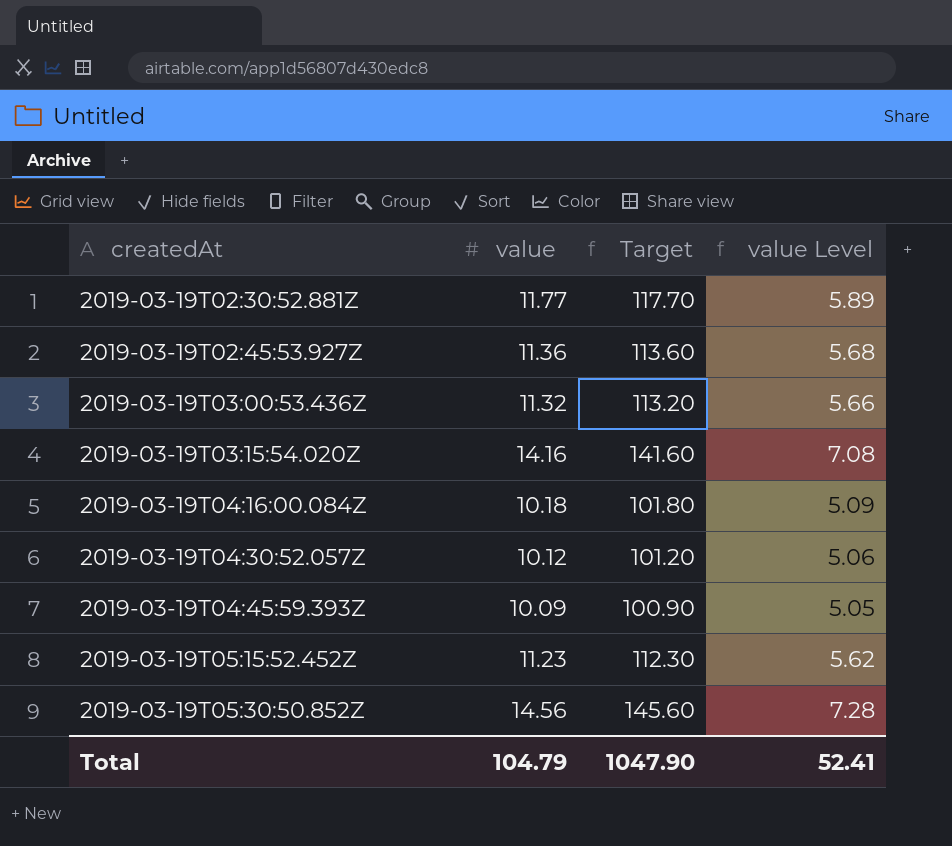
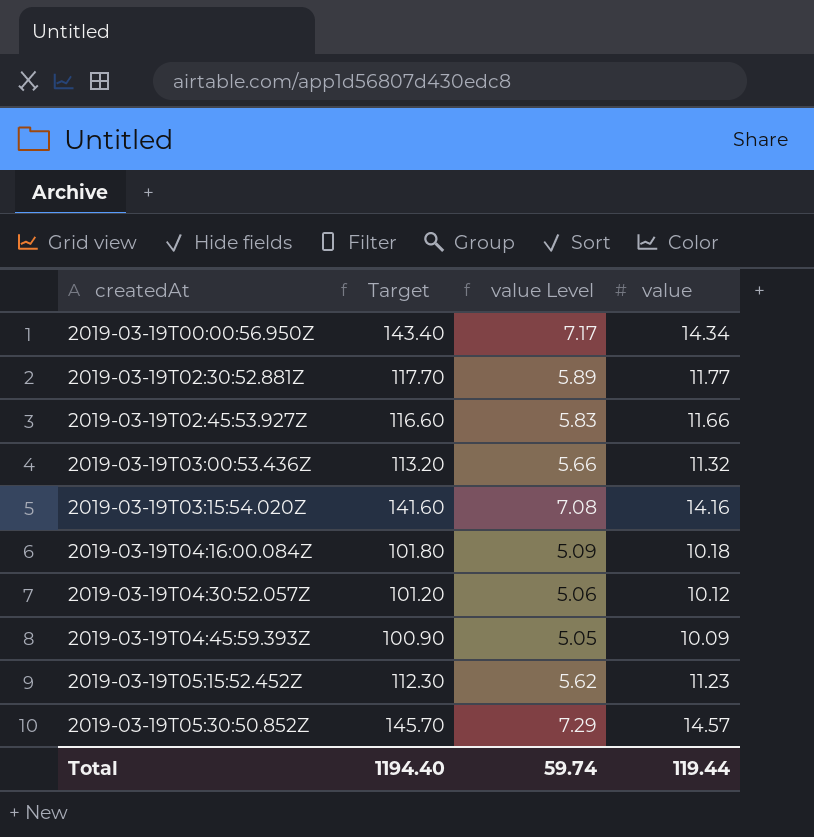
column value | position: 2 -> 4
row 2019-03-19T00:00:56.950Z: none -> 143.40 | 7.17 | 14.34
2019-03-19T02:45:53.927Z | Target: 113.60 -> 116.60
2019-03-19T02:45:53.927Z | value Level: 5.68 -> 5.83
2019-03-19T02:45:53.927Z | value: 11.36 -> 11.66
2019-03-19T05:30:50.852Z | Target: 145.60 -> 145.70
2019-03-19T05:30:50.852Z | value Level: 7.28 -> 7.29
2019-03-19T05:30:50.852Z | value: 14.56 -> 14.57
Total | Target: 1047.90 -> 1194.40
Total | value Level: 52.41 -> 59.74
Total | value: 104.79 -> 119.44

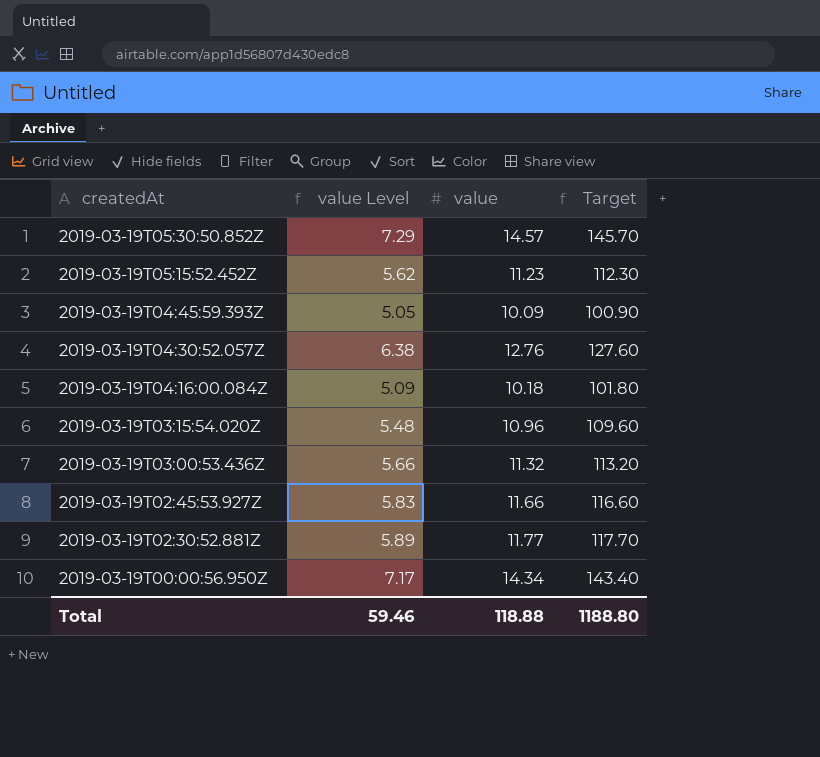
row order: createdAt ascending -> createdAt descending
column Target | position: 2 -> 4
2019-03-19T04:30:52.057Z | value Level: 5.06 -> 6.38
2019-03-19T04:30:52.057Z | value: 10.12 -> 12.76
2019-03-19T04:30:52.057Z | Target: 101.20 -> 127.60
2019-03-19T03:15:54.020Z | value Level: 7.08 -> 5.48
2019-03-19T03:15:54.020Z | value: 14.16 -> 10.96
2019-03-19T03:15:54.020Z | Target: 141.60 -> 109.60
Total | value Level: 59.74 -> 59.46
Total | value: 119.44 -> 118.88
Total | Target: 1194.40 -> 1188.80

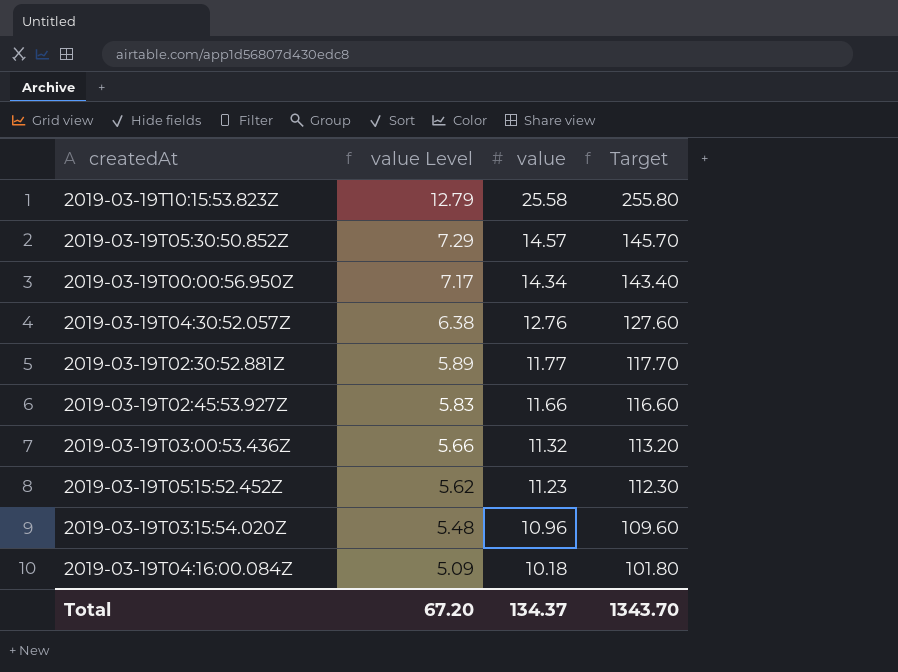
row order: createdAt descending -> value Level descending
row 2019-03-19T04:45:59.393Z: 5.05 | 10.09 | 100.90 -> none
row 2019-03-19T10:15:53.823Z: none -> 12.79 | 25.58 | 255.80
Total | value Level: 59.46 -> 67.20
Total | value: 118.88 -> 134.37
Total | Target: 1188.80 -> 1343.70

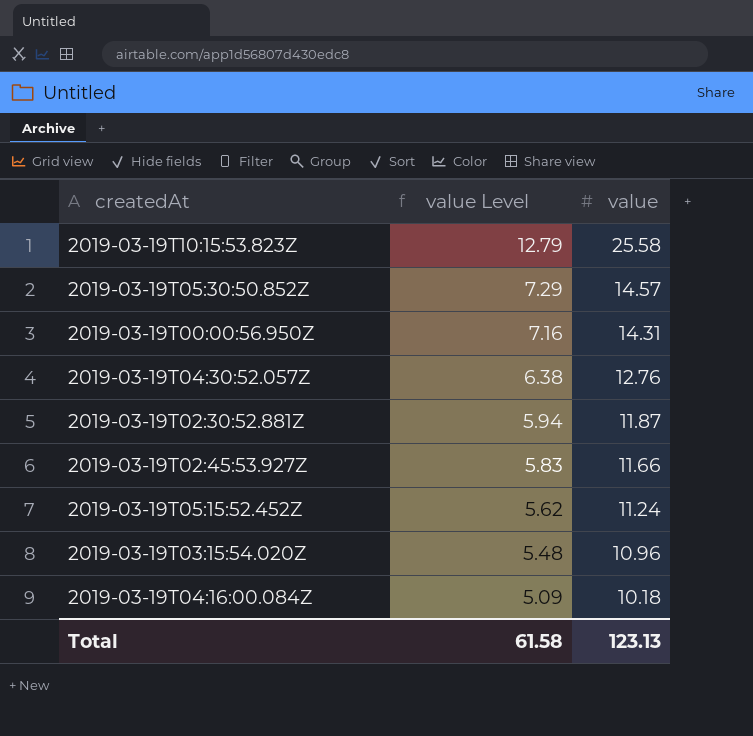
column Target | formula: [value] * 10 -> none
row 2019-03-19T03:00:53.436Z: 5.66 | 11.32 | 113.20 -> none
2019-03-19T00:00:56.950Z | value Level: 7.17 -> 7.16
2019-03-19T00:00:56.950Z | value: 14.34 -> 14.31
2019-03-19T02:30:52.881Z | value Level: 5.89 -> 5.94
2019-03-19T02:30:52.881Z | value: 11.77 -> 11.87
2019-03-19T05:15:52.452Z | value: 11.23 -> 11.24
Total | value Level: 67.20 -> 61.58
Total | value: 134.37 -> 123.13

